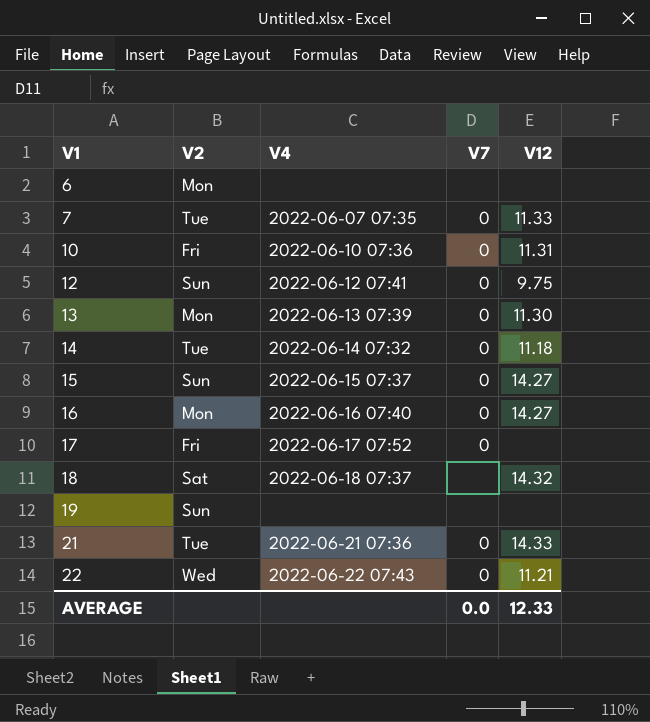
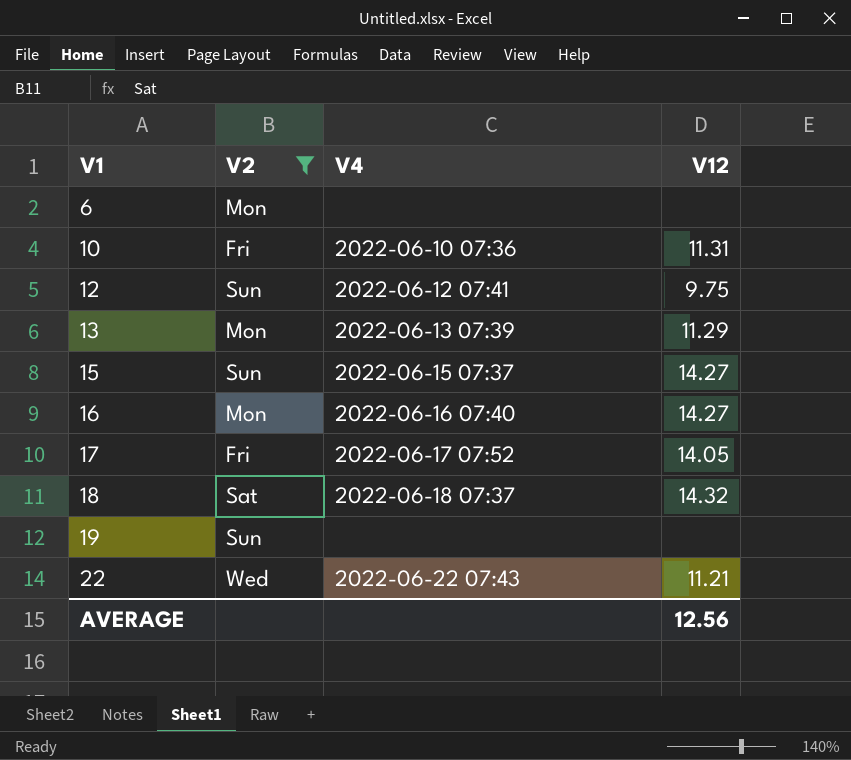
filter: none -> V2 != Tue
column V7 | position: 4 -> none
13 | V12: 11.30 -> 11.29
17 | V12: none -> 14.05
AVERAGE | V12: 12.33 -> 12.56

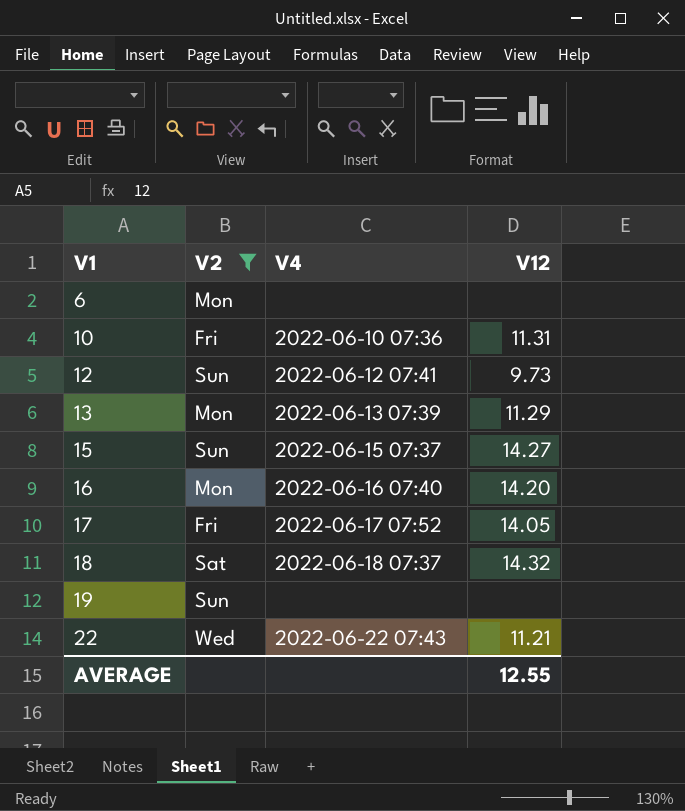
12 | V12: 9.75 -> 9.73
16 | V12: 14.27 -> 14.20
AVERAGE | V12: 12.56 -> 12.55

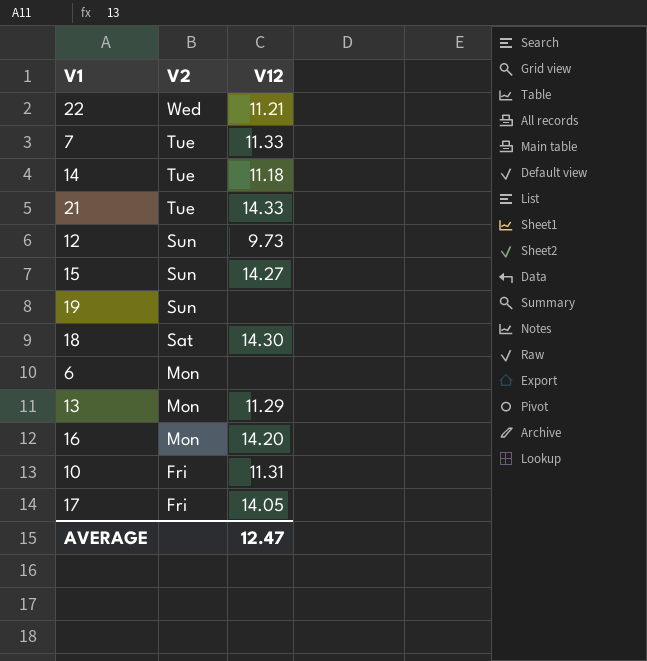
filter: V2 != Tue -> none
row order: V1 ascending -> V2 descending
column V4 | position: 3 -> none
18 | V12: 14.32 -> 14.30
AVERAGE | V12: 12.55 -> 12.47

